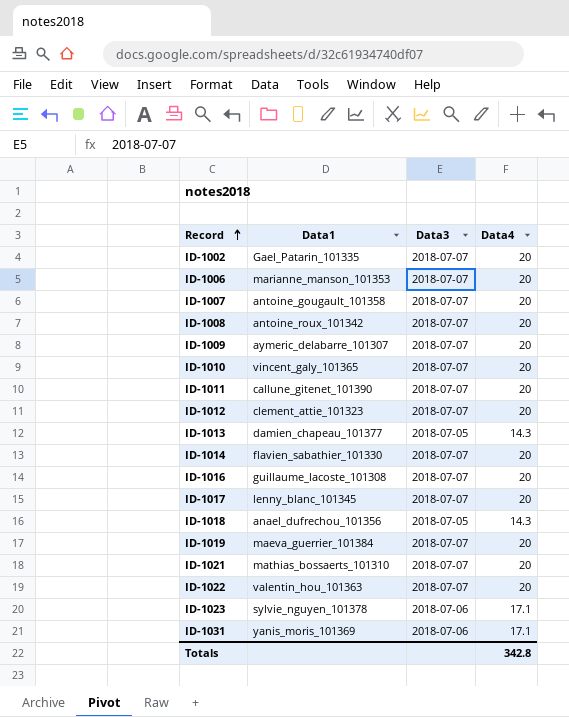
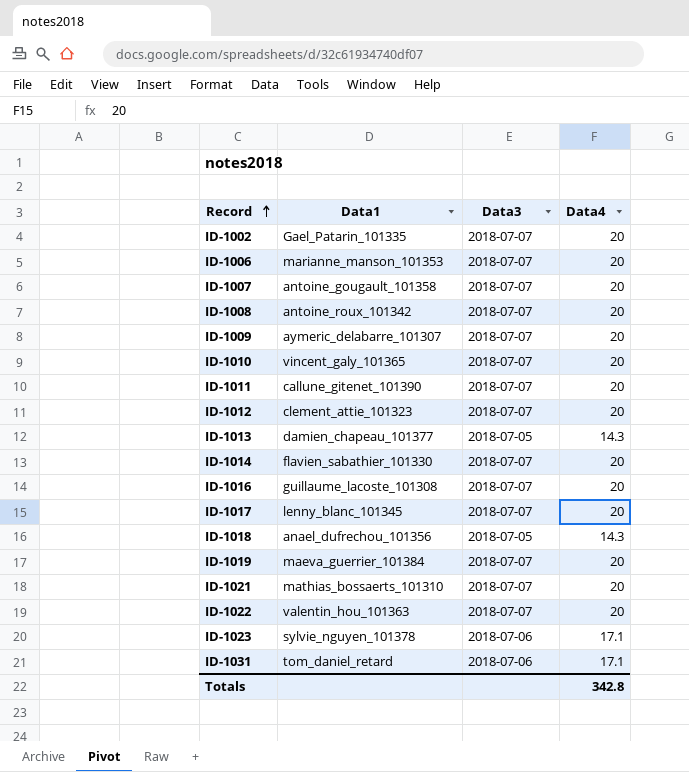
ID-1031 | Data1: yanis_moris_101369 -> tom_daniel_retard

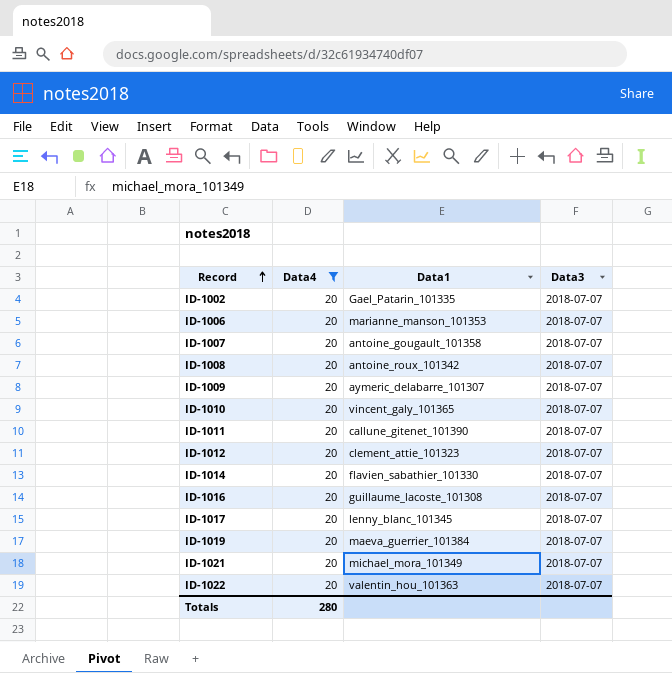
filter: none -> Data4 = 20
column Data4 | position: 4 -> 2
ID-1021 | Data1: mathias_bossaerts_101310 -> michael_mora_101349
Totals | Data4: 342.8 -> 280

